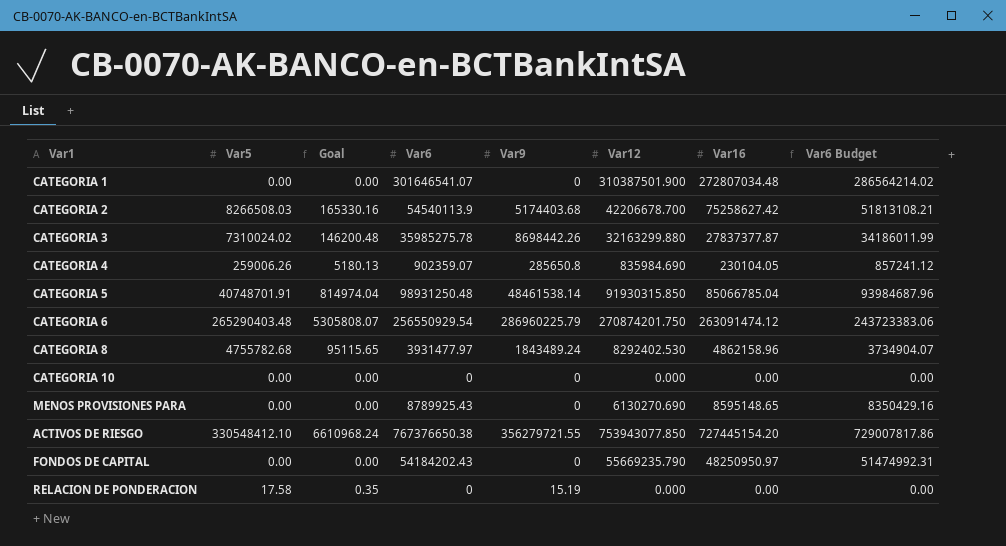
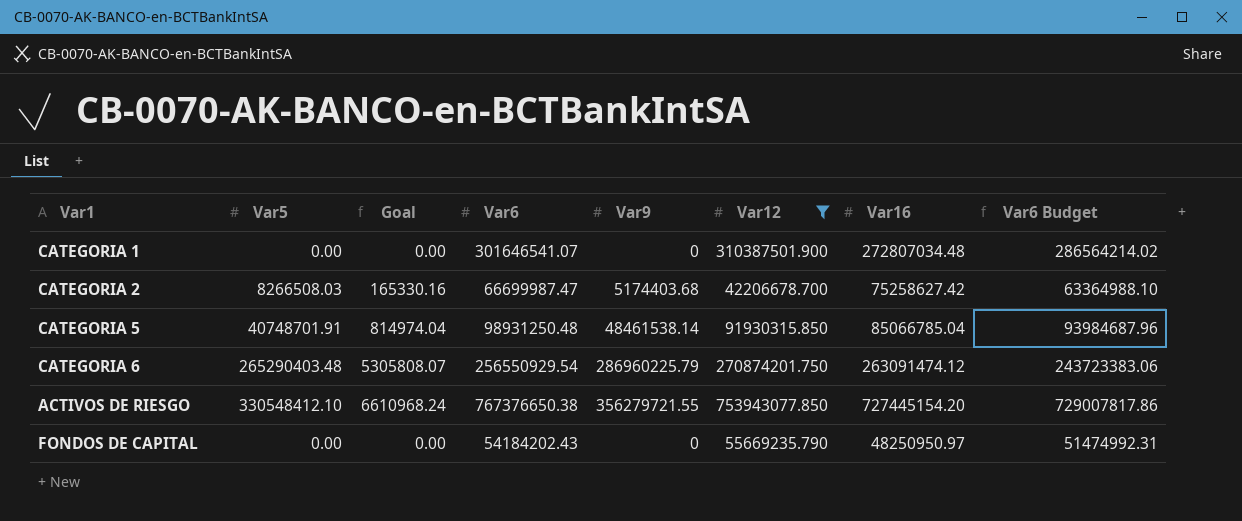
filter: none -> Var12 >= 42206678.700
CATEGORIA 2 | Var6: 54540113.9 -> 66699987.47
CATEGORIA 2 | Var6 Budget: 51813108.21 -> 63364988.10

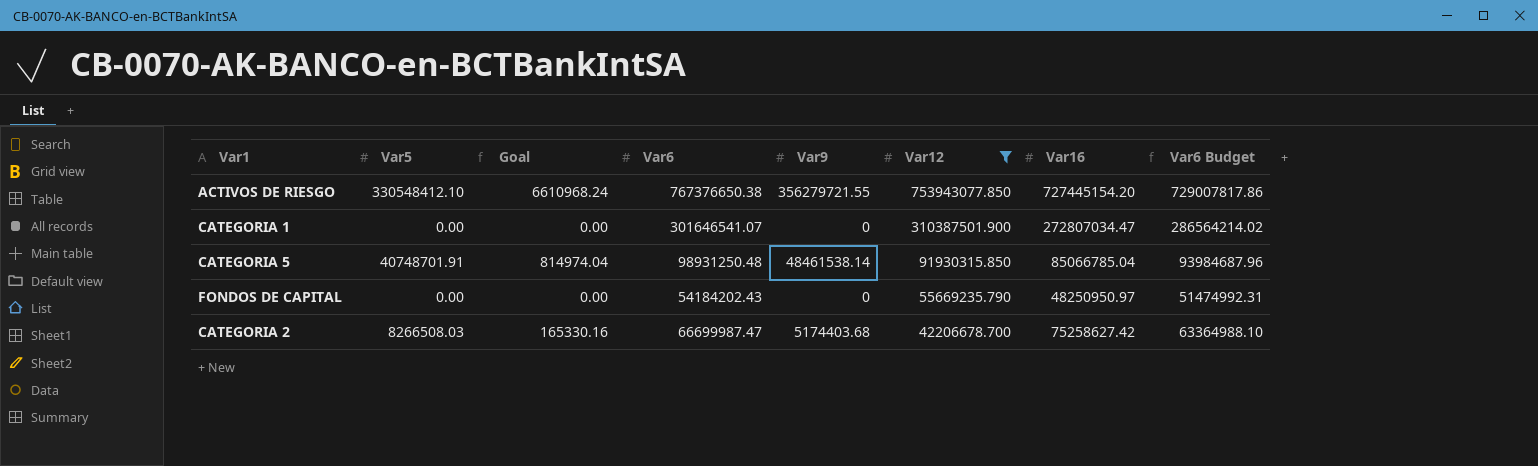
row order: none -> Var12 descending
row CATEGORIA 6: 265290403.48 | 5305808.07 | 256550929.54 | 286960225.79 | 270874201.750 | 263091474.12 | 243723383.06 -> none
CATEGORIA 1 | Var16: 272807034.48 -> 272807034.47

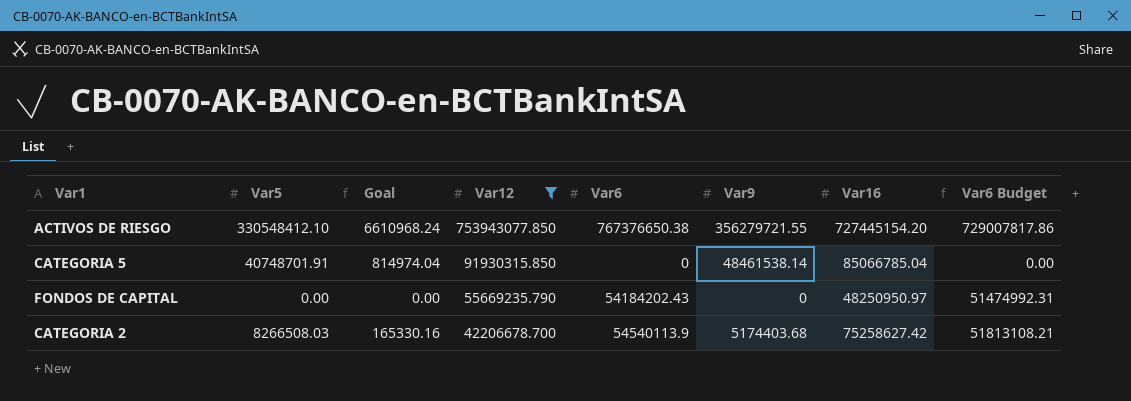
column Var12 | position: 6 -> 4
row CATEGORIA 1: 0.00 | 0.00 | 301646541.07 | 0 | 310387501.900 | 272807034.47 | 286564214.02 -> none
CATEGORIA 5 | Var6: 98931250.48 -> 0
CATEGORIA 5 | Var6 Budget: 93984687.96 -> 0.00
CATEGORIA 2 | Var6: 66699987.47 -> 54540113.9
CATEGORIA 2 | Var6 Budget: 63364988.10 -> 51813108.21

